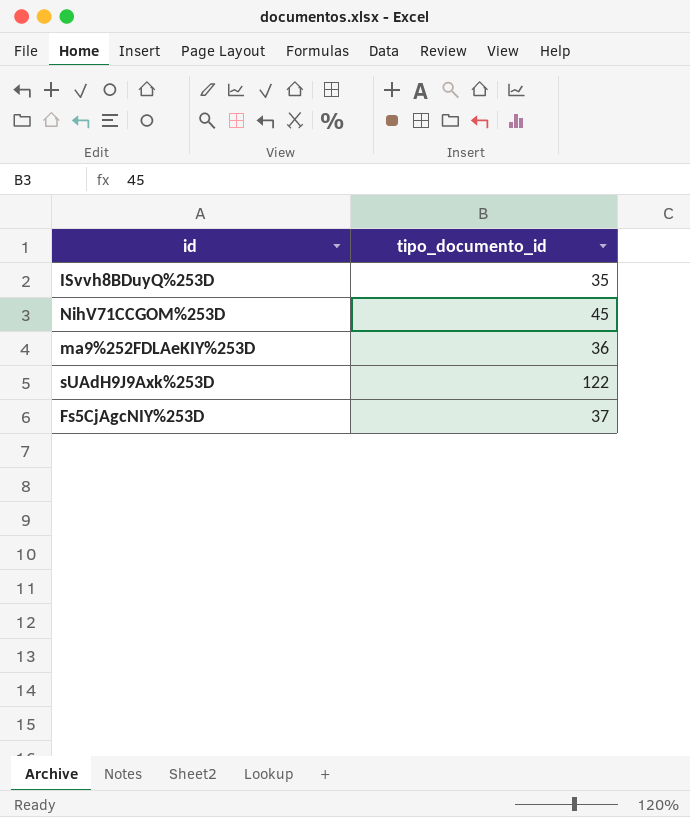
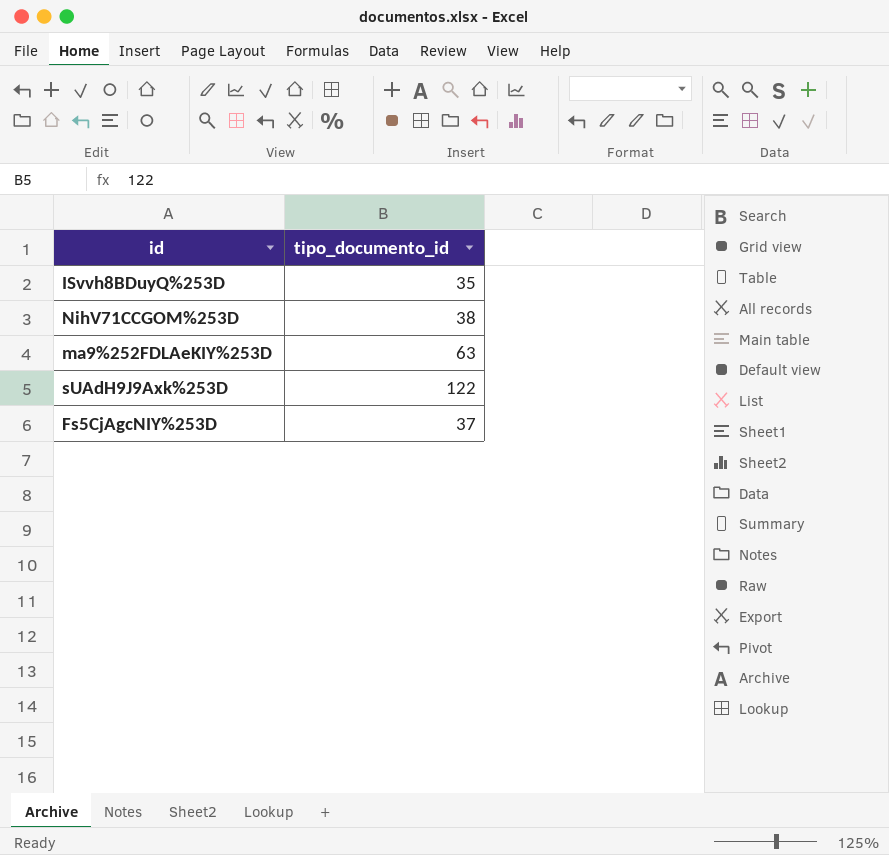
NihV71CCGOM%253D | tipo_documento_id: 45 -> 38
ma9%252FDLAeKIY%253D | tipo_documento_id: 36 -> 63

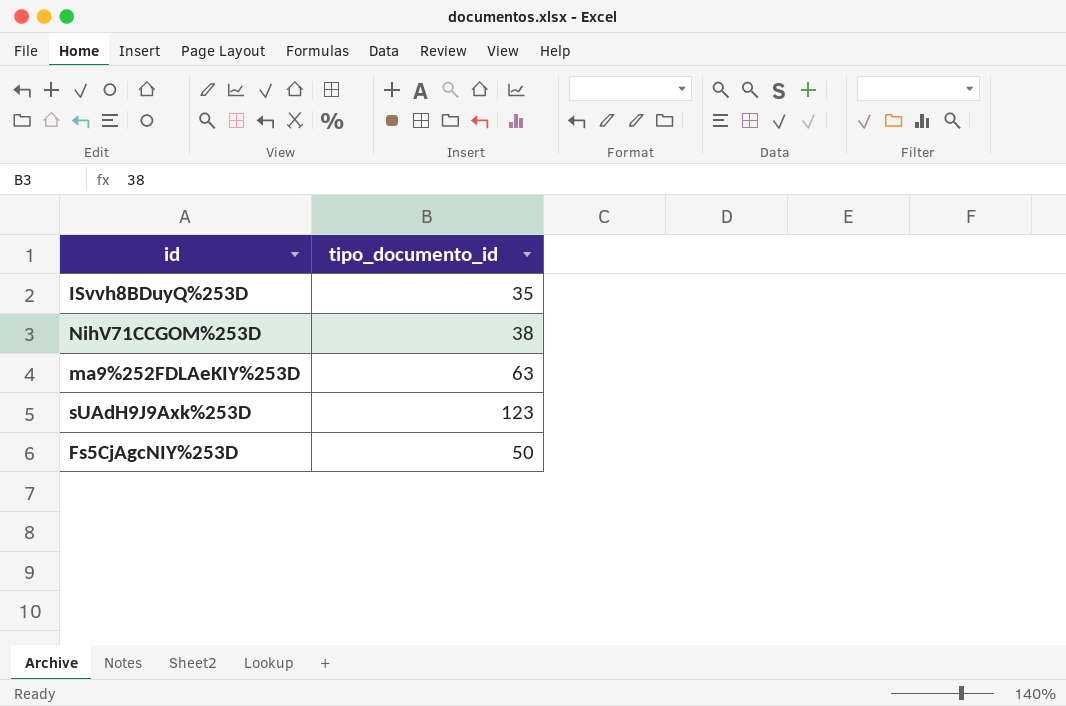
sUAdH9J9Axk%253D | tipo_documento_id: 122 -> 123
Fs5CjAgcNIY%253D | tipo_documento_id: 37 -> 50

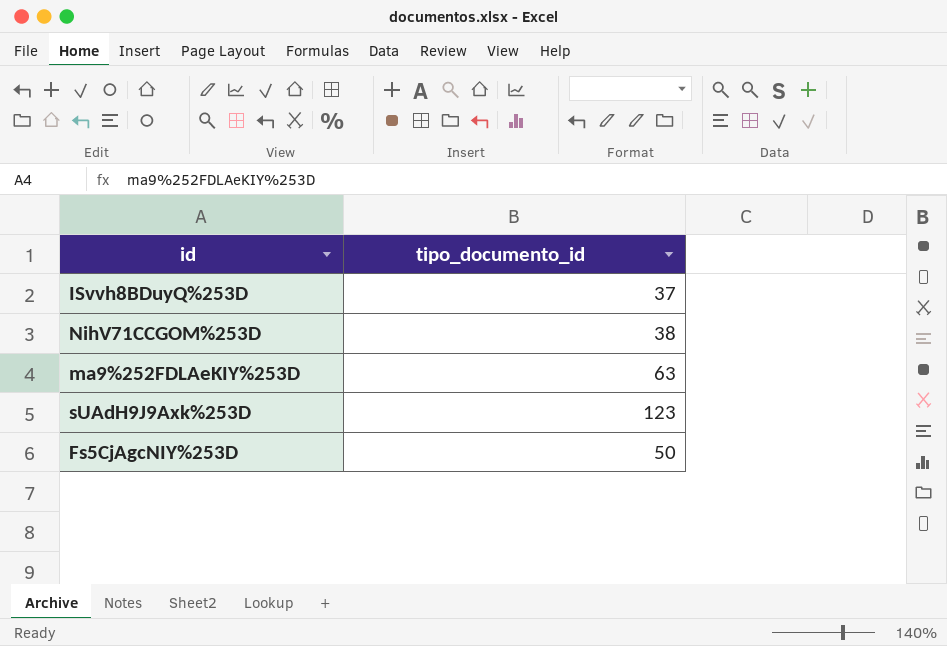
ISvvh8BDuyQ%253D | tipo_documento_id: 35 -> 37

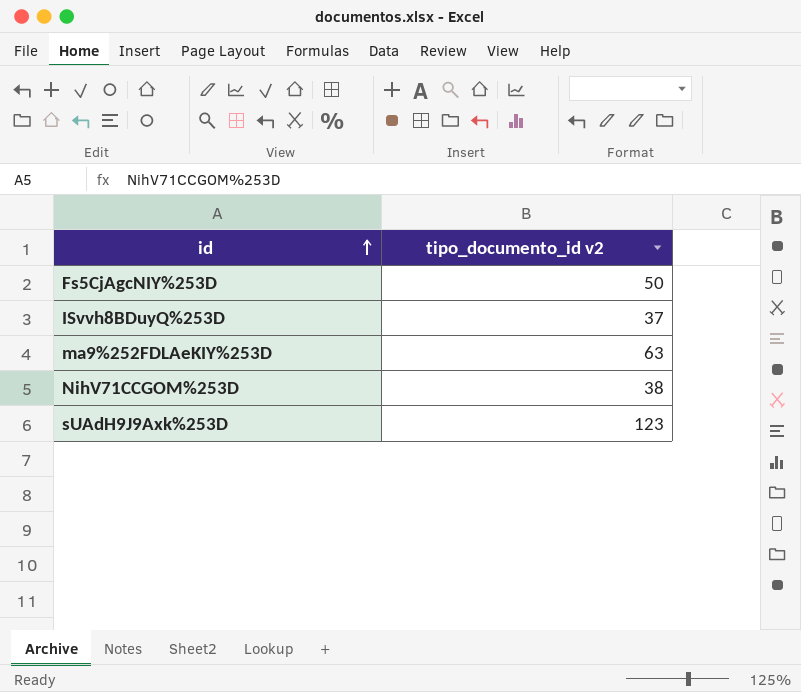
row order: none -> id ascending
column name: tipo_documento_id -> tipo_documento_id v2

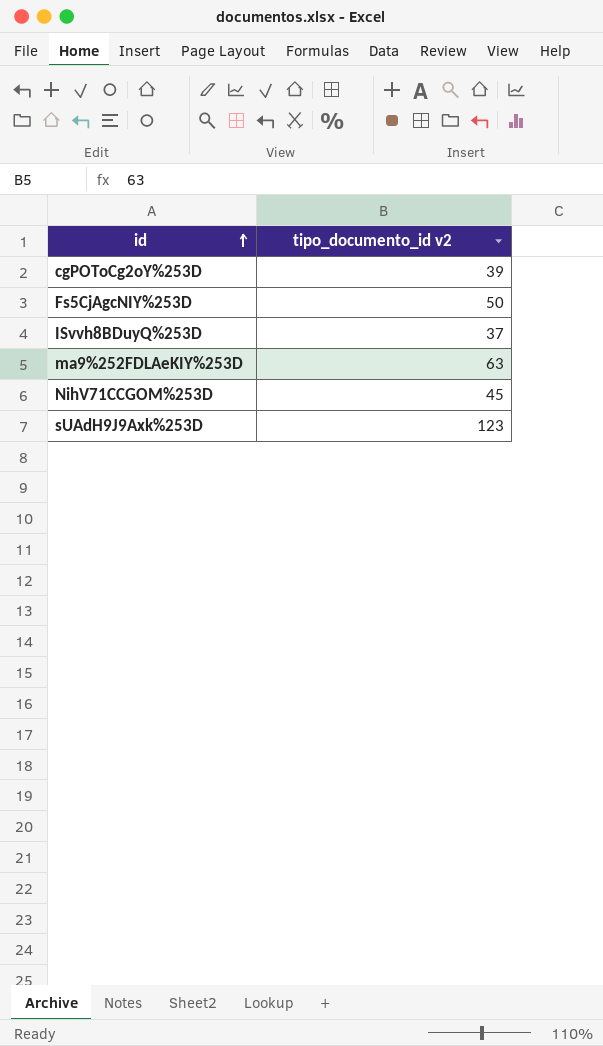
row cgPOToCg2oY%253D: none -> 39
NihV71CCGOM%253D | tipo_documento_id v2: 38 -> 45

